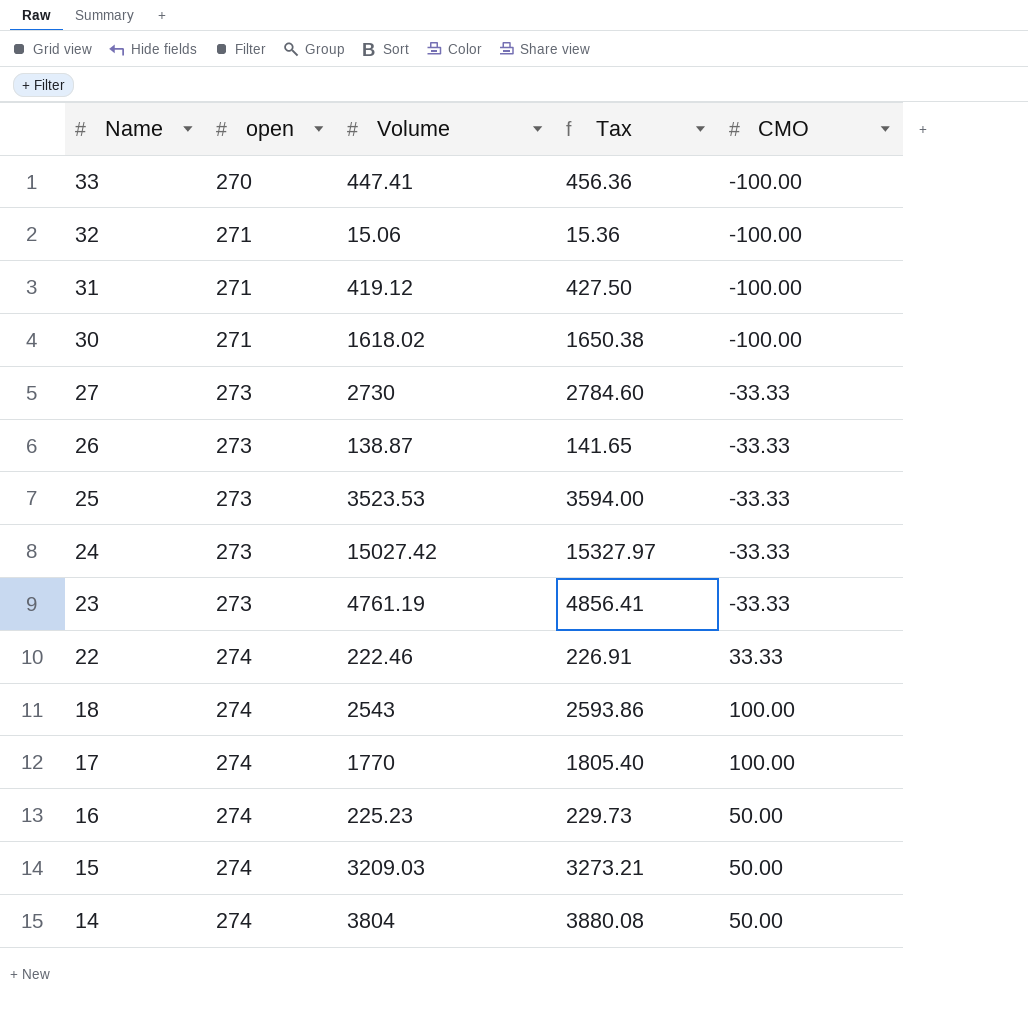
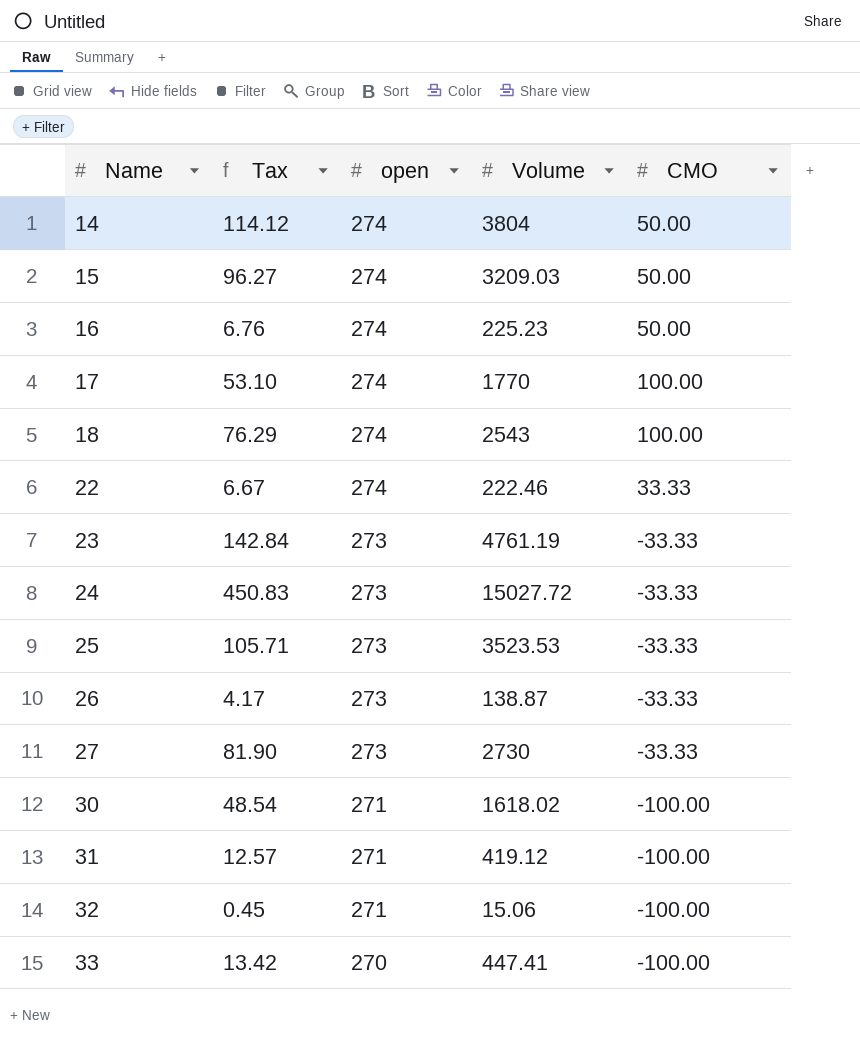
row order: Name descending -> Name ascending
column Tax | formula: [Volume] * 1.02 -> [Volume] * 0.03
column Tax | position: 4 -> 2
24 | Volume: 15027.42 -> 15027.72

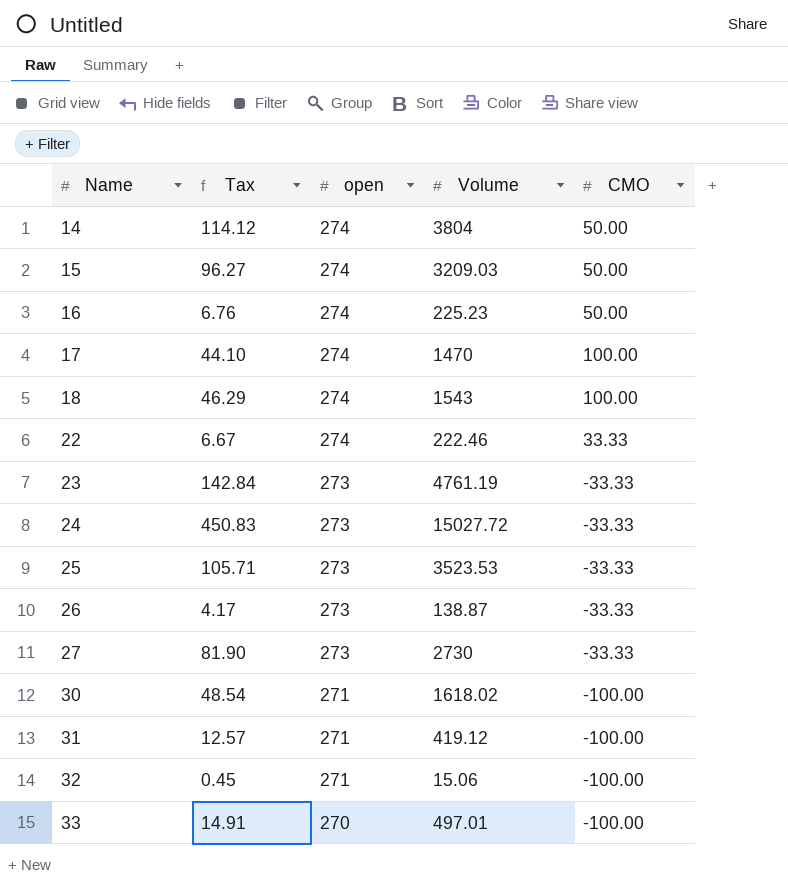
17 | Tax: 53.10 -> 44.10
17 | Volume: 1770 -> 1470
18 | Tax: 76.29 -> 46.29
18 | Volume: 2543 -> 1543
33 | Tax: 13.42 -> 14.91
33 | Volume: 447.41 -> 497.01

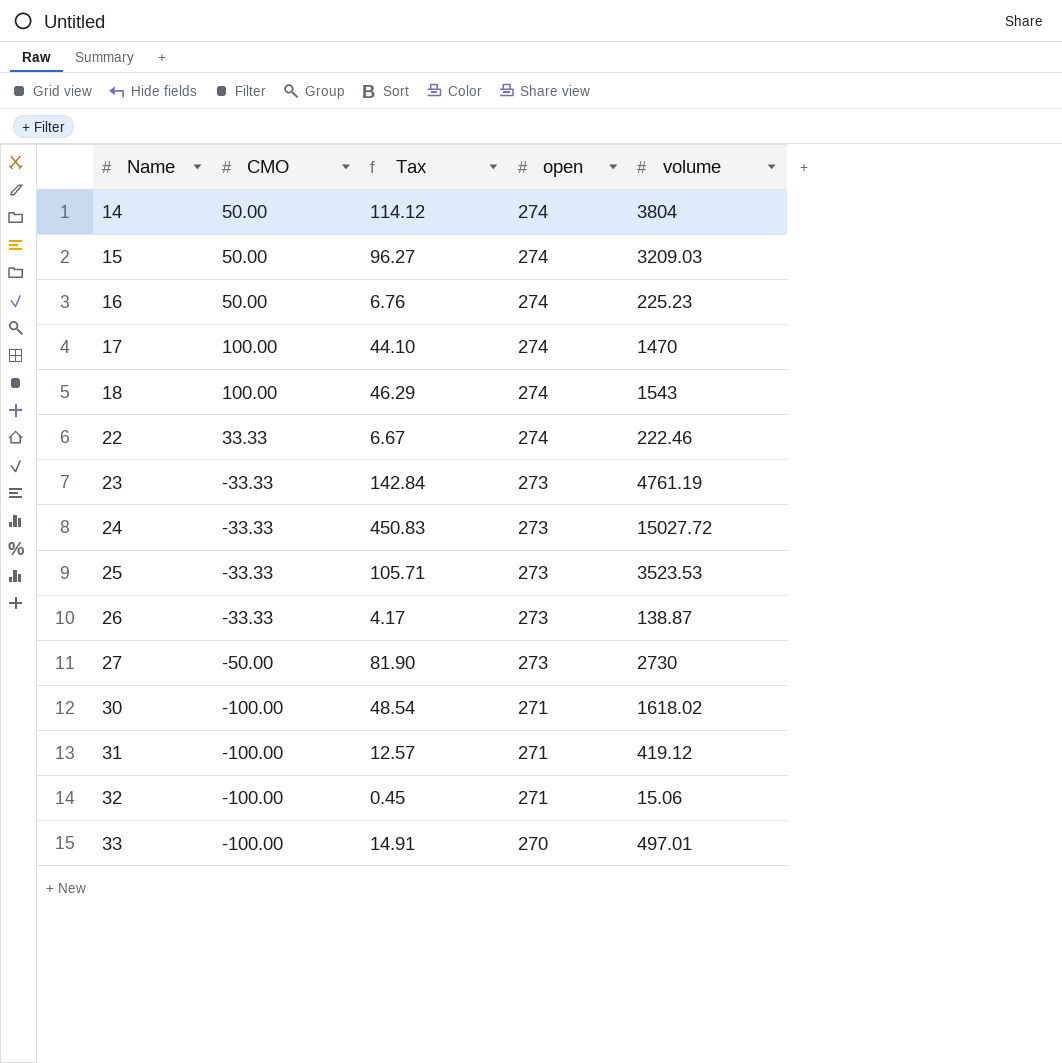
column CMO | position: 5 -> 2
column name: Volume -> volume
27 | CMO: -33.33 -> -50.00

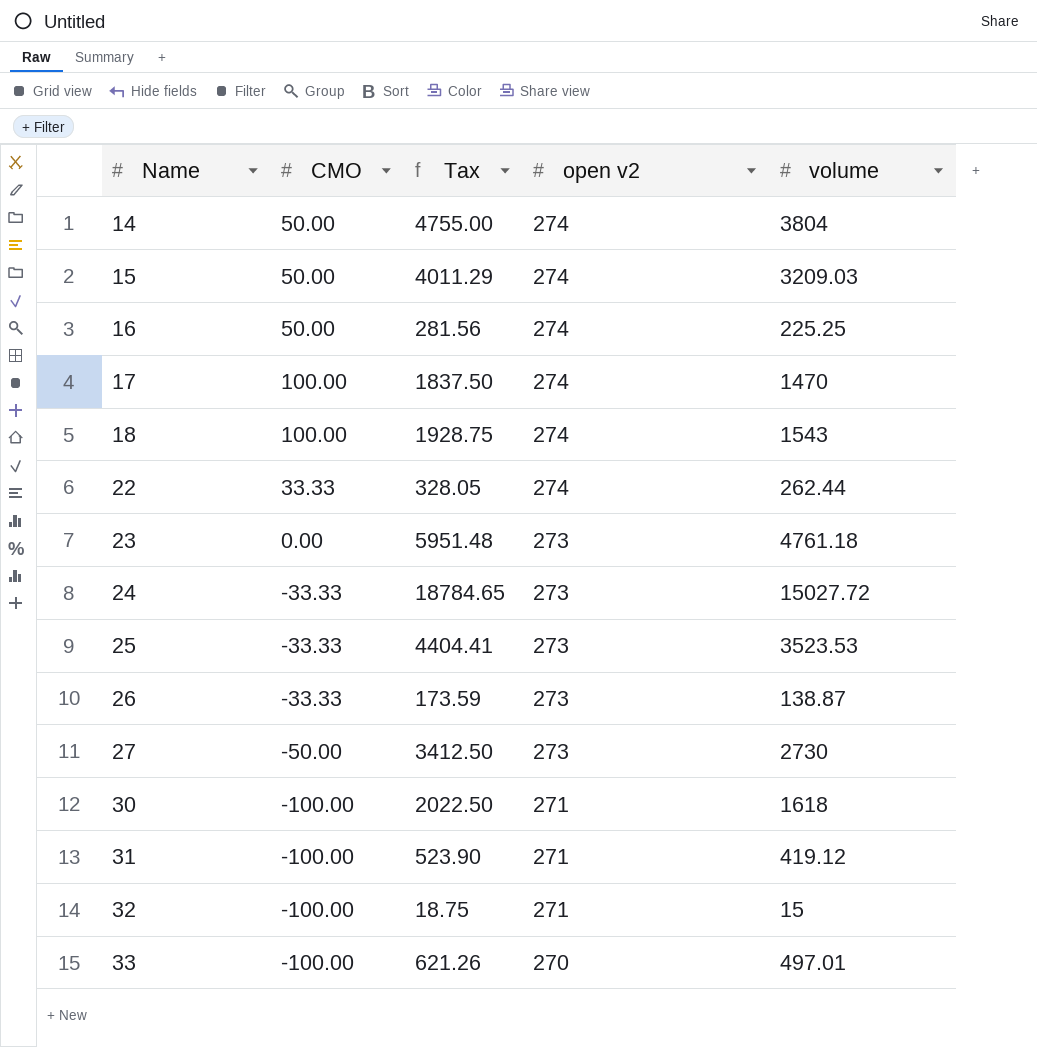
column Tax | formula: [volume] * 0.03 -> [volume] * 1.25
column name: open -> open v2
16 | volume: 225.23 -> 225.25
22 | volume: 222.46 -> 262.44
23 | CMO: -33.33 -> 0.00
23 | volume: 4761.19 -> 4761.18
30 | volume: 1618.02 -> 1618
32 | volume: 15.06 -> 15

